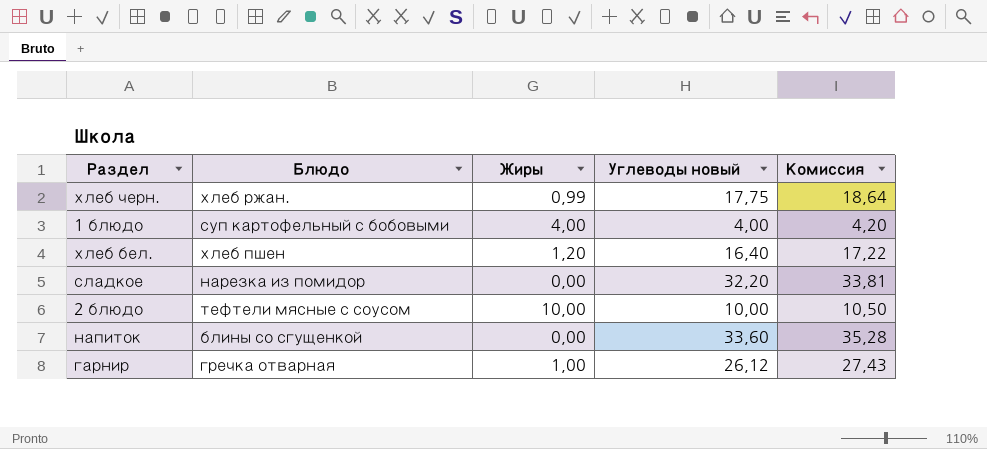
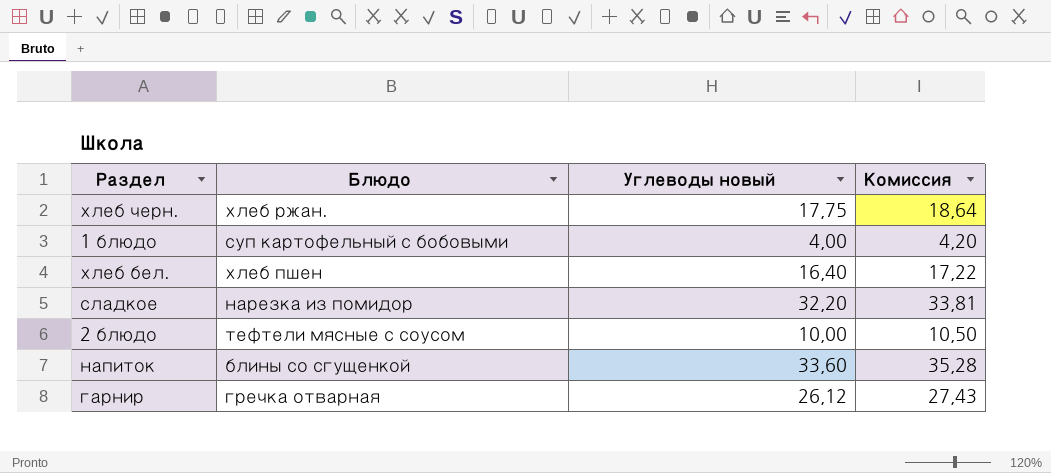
column Жиры | position: 3 -> none

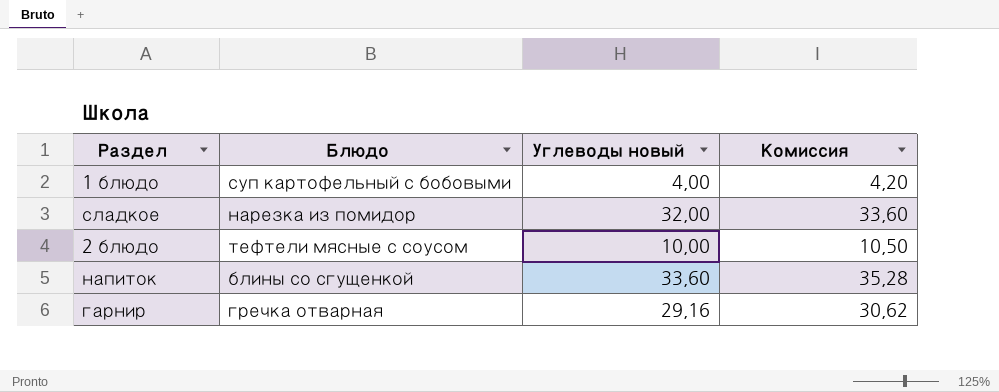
row хлеб черн.: хлеб ржан. | 17,75 | 18,64 -> none
row хлеб бел.: хлеб пшен | 16,40 | 17,22 -> none
сладкое | Углеводы новый: 32,20 -> 32,00
сладкое | Комиссия: 33,81 -> 33,60
гарнир | Углеводы новый: 26,12 -> 29,16
гарнир | Комиссия: 27,43 -> 30,62

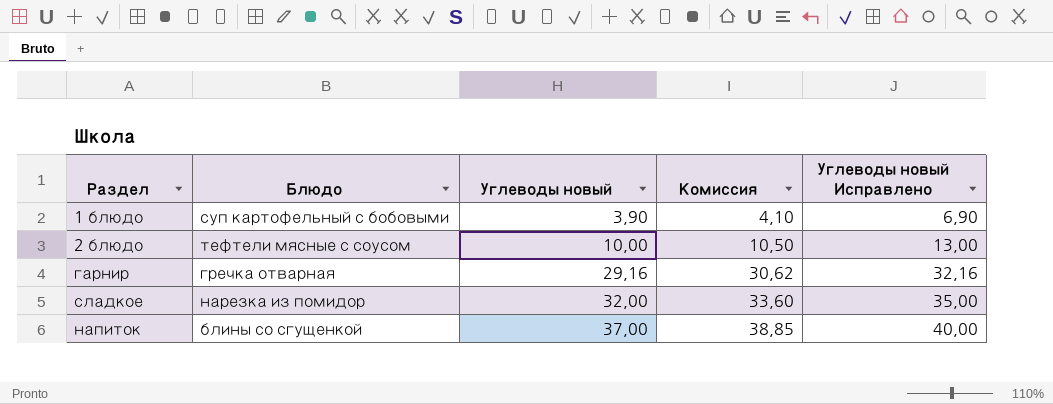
row order: none -> Углеводы новый ascending
column Углеводы новый Исправлено | formula: none -> [Углеводы новый] + 3
1 блюдо | Углеводы новый: 4,00 -> 3,90
1 блюдо | Комиссия: 4,20 -> 4,10
напиток | Углеводы новый: 33,60 -> 37,00
напиток | Комиссия: 35,28 -> 38,85

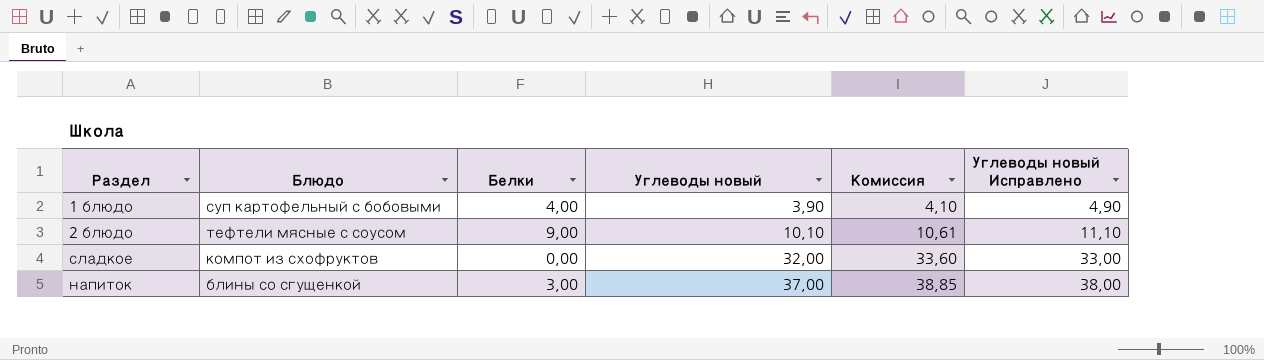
column Белки | position: none -> 3
column Углеводы новый Исправлено | formula: [Углеводы новый] + 3 -> [Углеводы новый] + 1
row гарнир: гречка отварная | 29,16 | 30,62 | 32,16 -> none
2 блюдо | Углеводы новый: 10,00 -> 10,10
2 блюдо | Комиссия: 10,50 -> 10,61
сладкое | Блюдо: нарезка из помидор -> компот из схофруктов

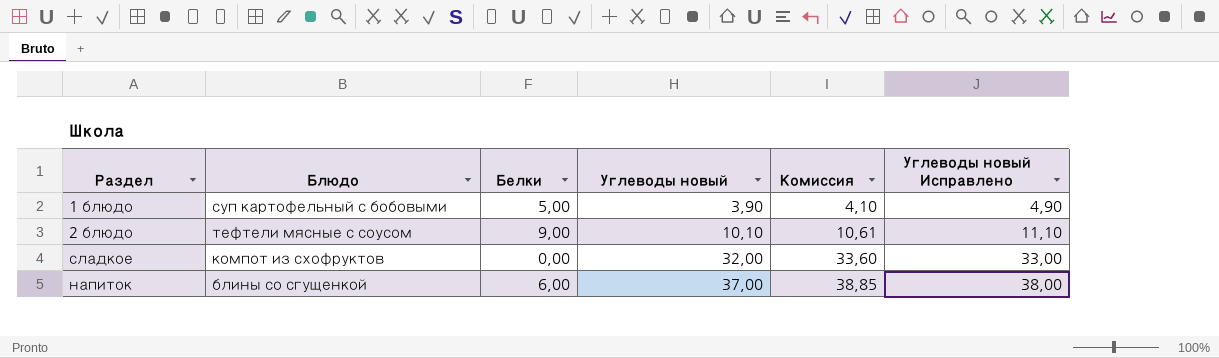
1 блюдо | Белки: 4,00 -> 5,00
напиток | Белки: 3,00 -> 6,00

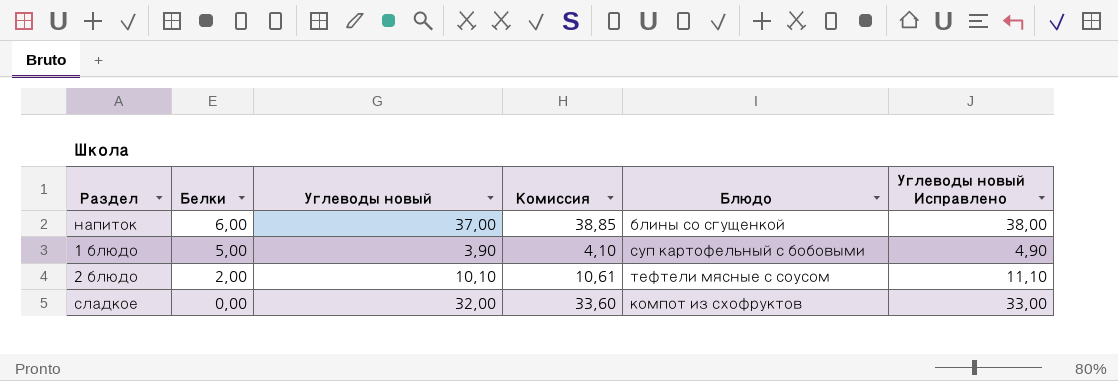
row order: Углеводы новый ascending -> Белки descending
column Блюдо | position: 2 -> 5
2 блюдо | Белки: 9,00 -> 2,00

